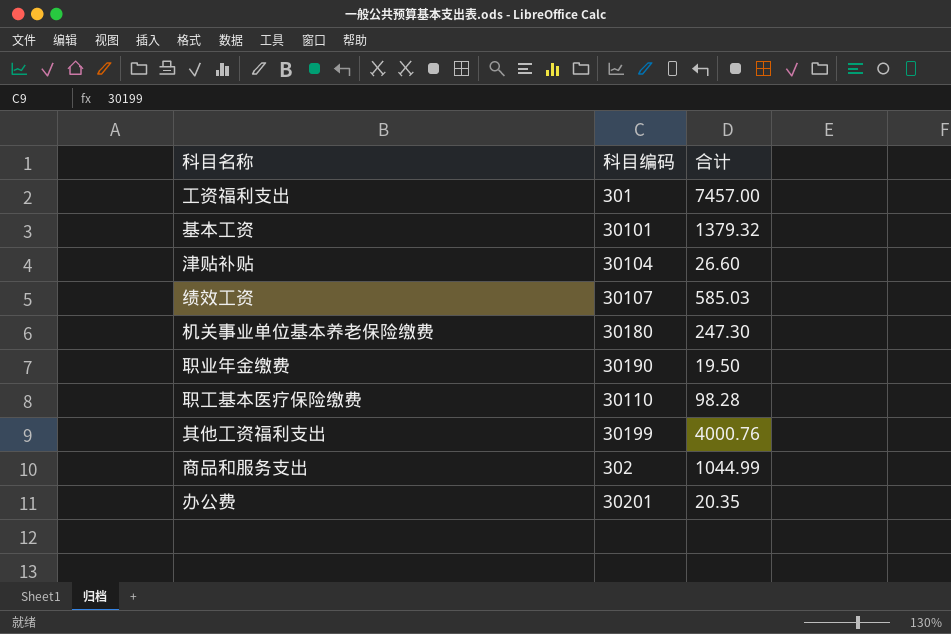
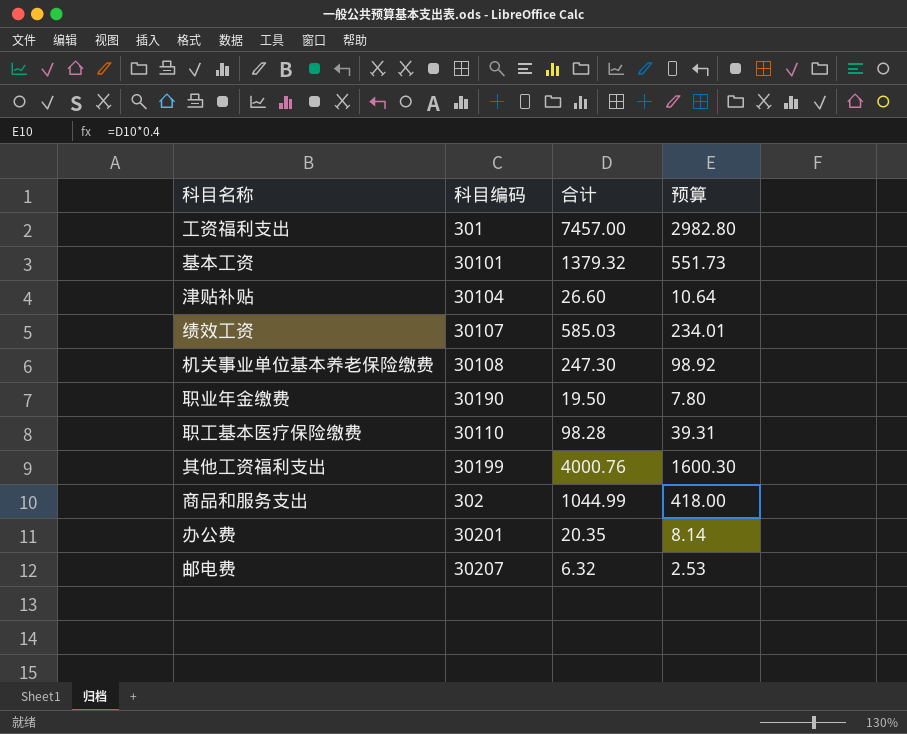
column 预算 | formula: none -> [合计] * 0.4
机关事业单位基本养老保险缴费 | 科目编码: 30180 -> 30108
row 邮电费: none -> 30207 | 6.32 | 2.53

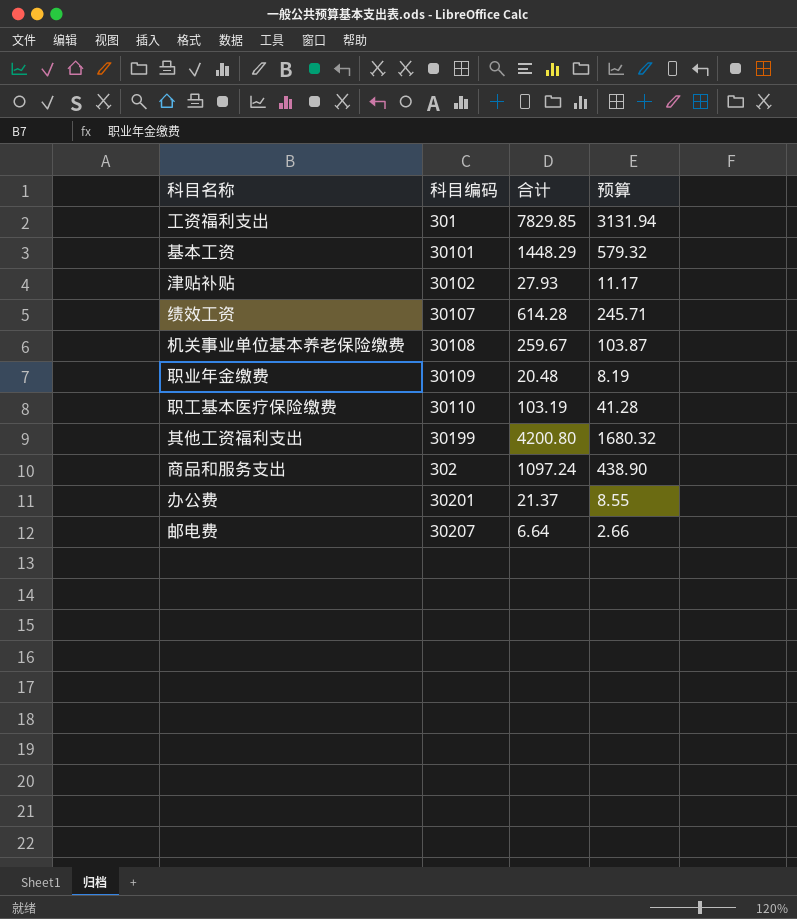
工资福利支出 | 合计: 7457.00 -> 7829.85
工资福利支出 | 预算: 2982.80 -> 3131.94
基本工资 | 合计: 1379.32 -> 1448.29
基本工资 | 预算: 551.73 -> 579.32
津贴补贴 | 科目编码: 30104 -> 30102
津贴补贴 | 合计: 26.60 -> 27.93
津贴补贴 | 预算: 10.64 -> 11.17
绩效工资 | 合计: 585.03 -> 614.28
绩效工资 | 预算: 234.01 -> 245.71
机关事业单位基本养老保险缴费 | 合计: 247.30 -> 259.67
机关事业单位基本养老保险缴费 | 预算: 98.92 -> 103.87
职业年金缴费 | 科目编码: 30190 -> 30109
职业年金缴费 | 合计: 19.50 -> 20.48
职业年金缴费 | 预算: 7.80 -> 8.19
职工基本医疗保险缴费 | 合计: 98.28 -> 103.19
职工基本医疗保险缴费 | 预算: 39.31 -> 41.28
其他工资福利支出 | 合计: 4000.76 -> 4200.80
其他工资福利支出 | 预算: 1600.30 -> 1680.32
商品和服务支出 | 合计: 1044.99 -> 1097.24
商品和服务支出 | 预算: 418.00 -> 438.90
办公费 | 合计: 20.35 -> 21.37
办公费 | 预算: 8.14 -> 8.55
邮电费 | 合计: 6.32 -> 6.64
邮电费 | 预算: 2.53 -> 2.66

